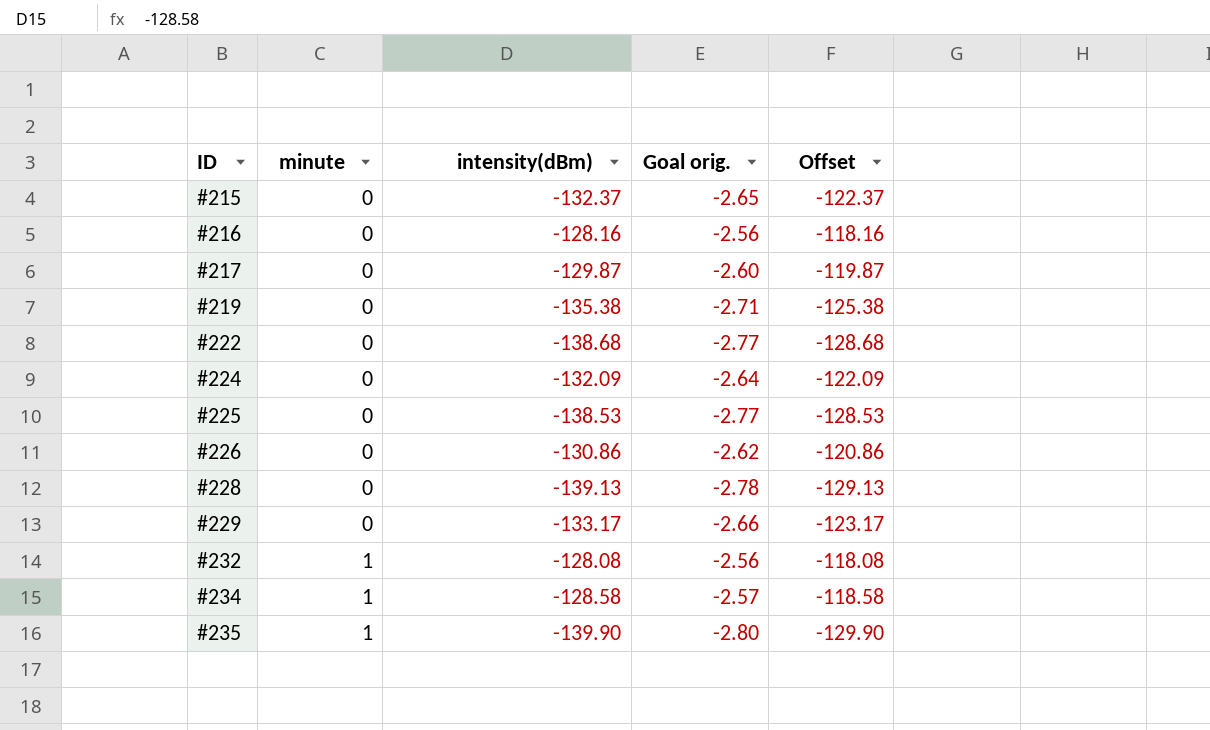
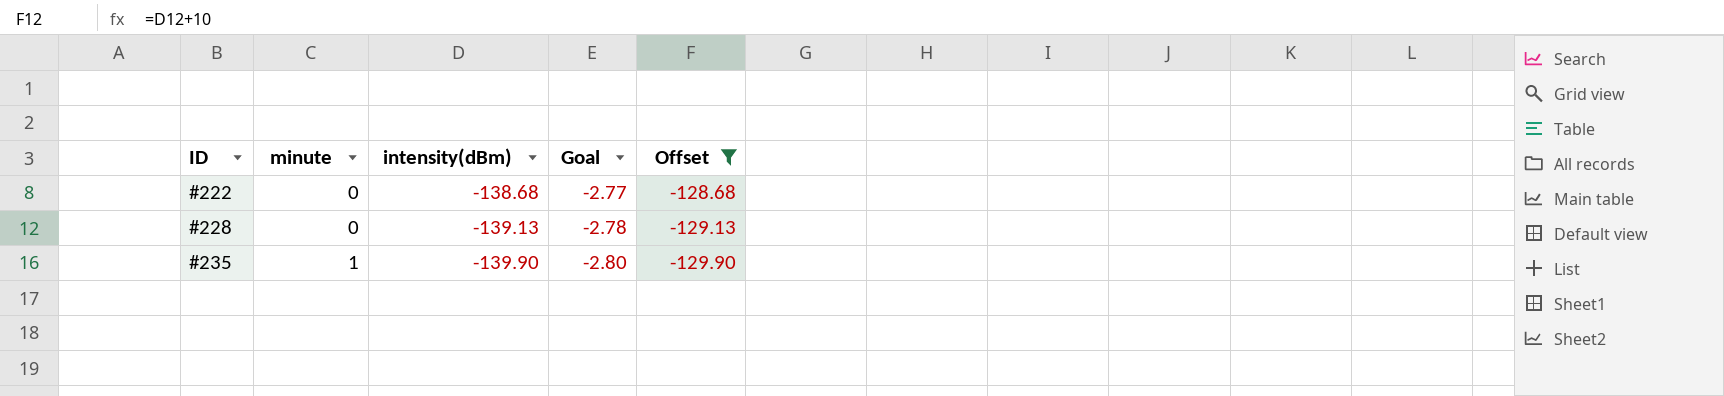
filter: none -> Offset <= -128.68
column name: Goal orig. -> Goal

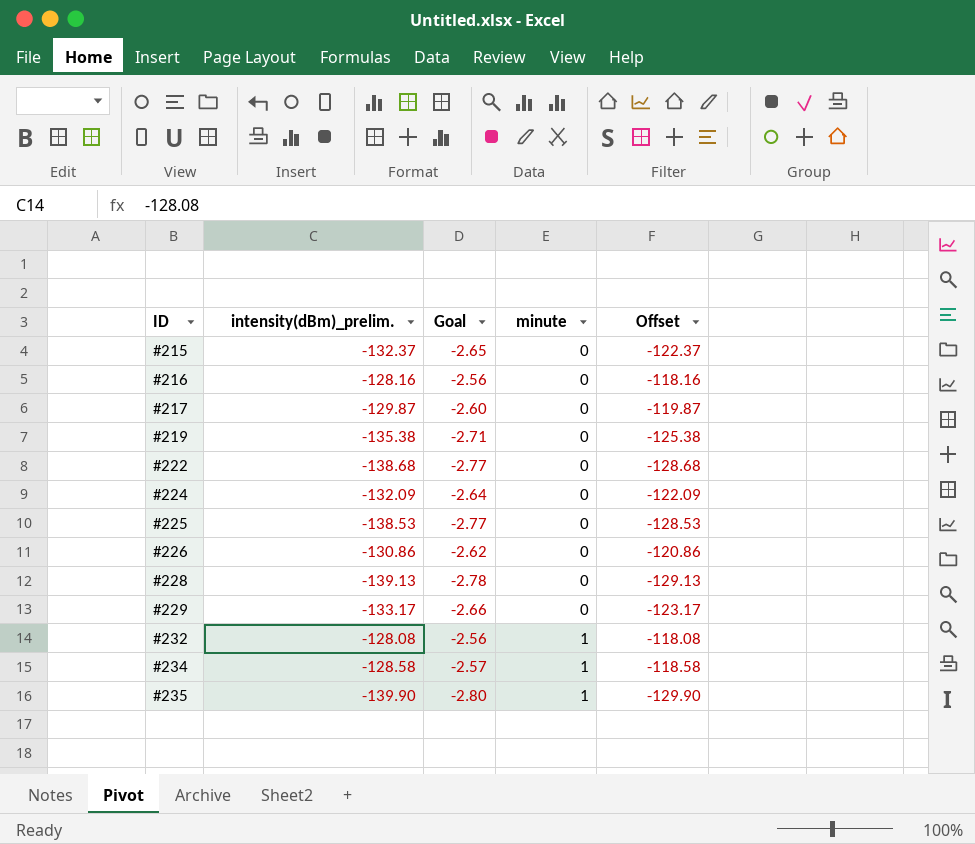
filter: Offset <= -128.68 -> none
column name: intensity(dBm) -> intensity(dBm)_prelim.
column minute | position: 2 -> 4

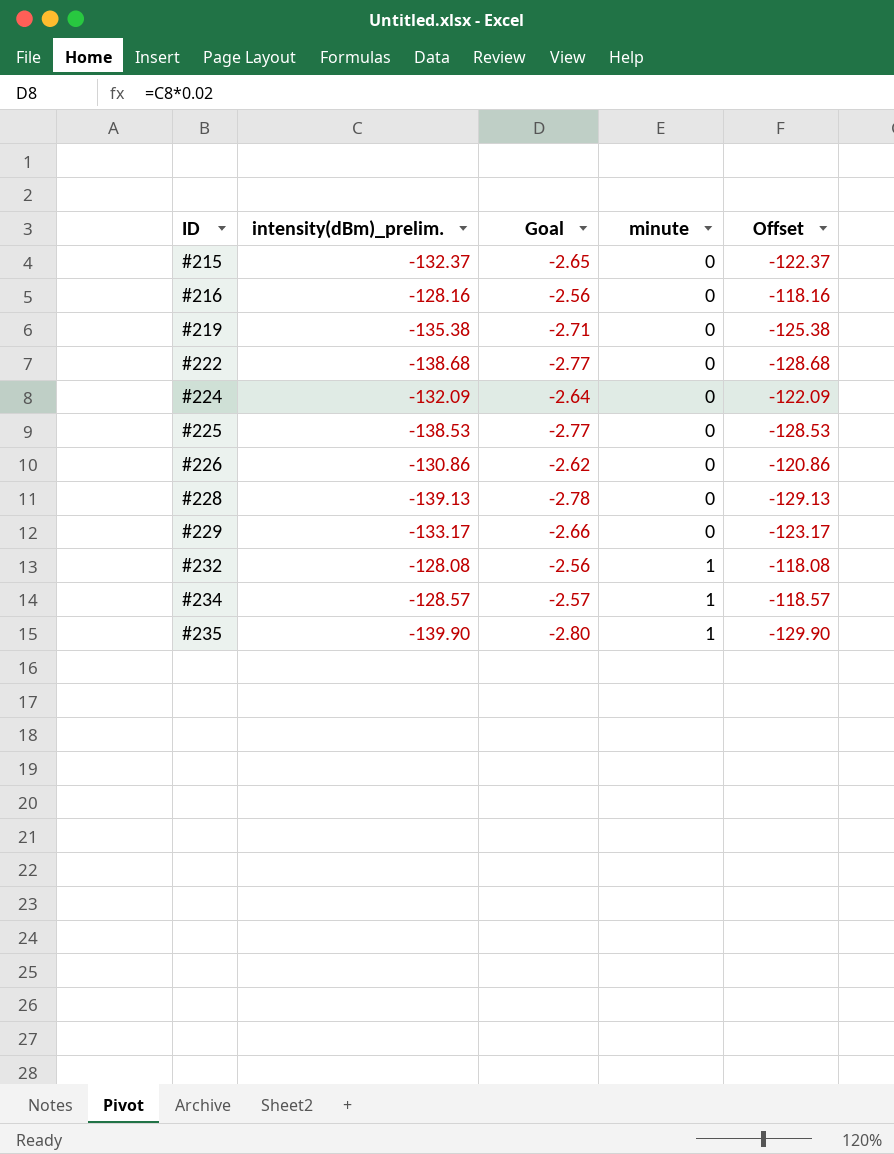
row #217: -129.87 | -2.60 | 0 | -119.87 -> none
#234 | intensity(dBm)_prelim.: -128.58 -> -128.57
#234 | Offset: -118.58 -> -118.57

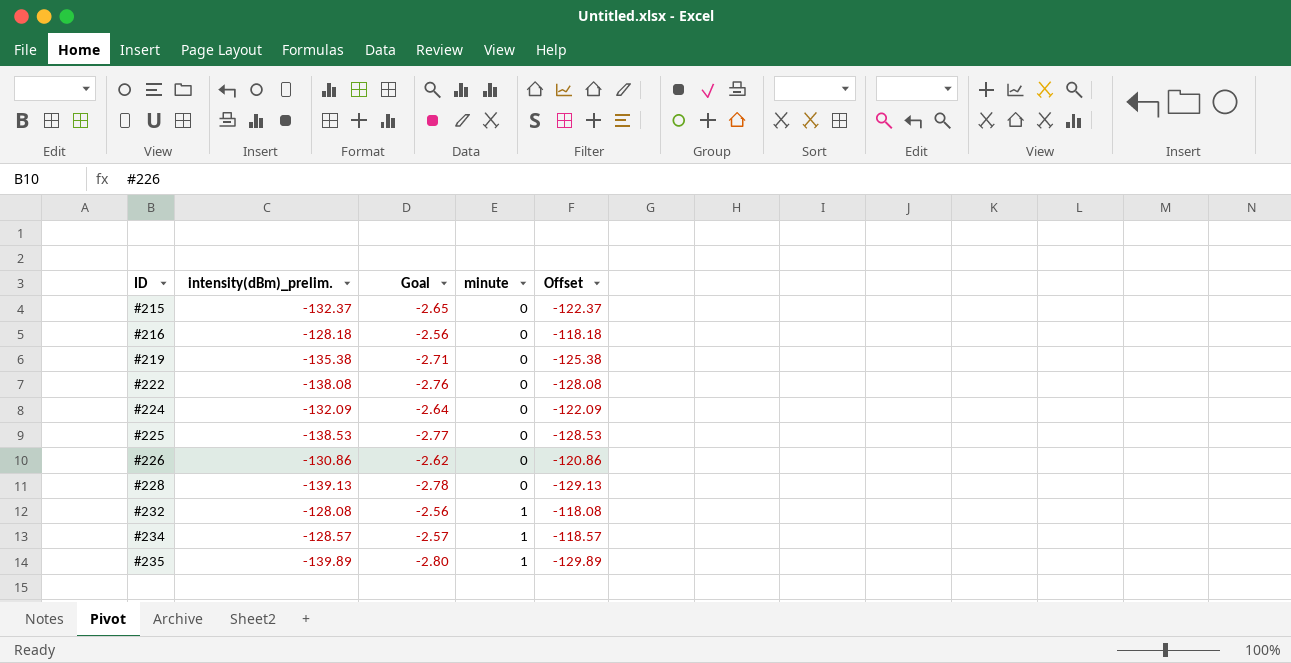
row #229: -133.17 | -2.66 | 0 | -123.17 -> none
#216 | intensity(dBm)_prelim.: -128.16 -> -128.18
#216 | Offset: -118.16 -> -118.18
#222 | intensity(dBm)_prelim.: -138.68 -> -138.08
#222 | Goal: -2.77 -> -2.76
#222 | Offset: -128.68 -> -128.08
#235 | intensity(dBm)_prelim.: -139.90 -> -139.89
#235 | Offset: -129.90 -> -129.89

